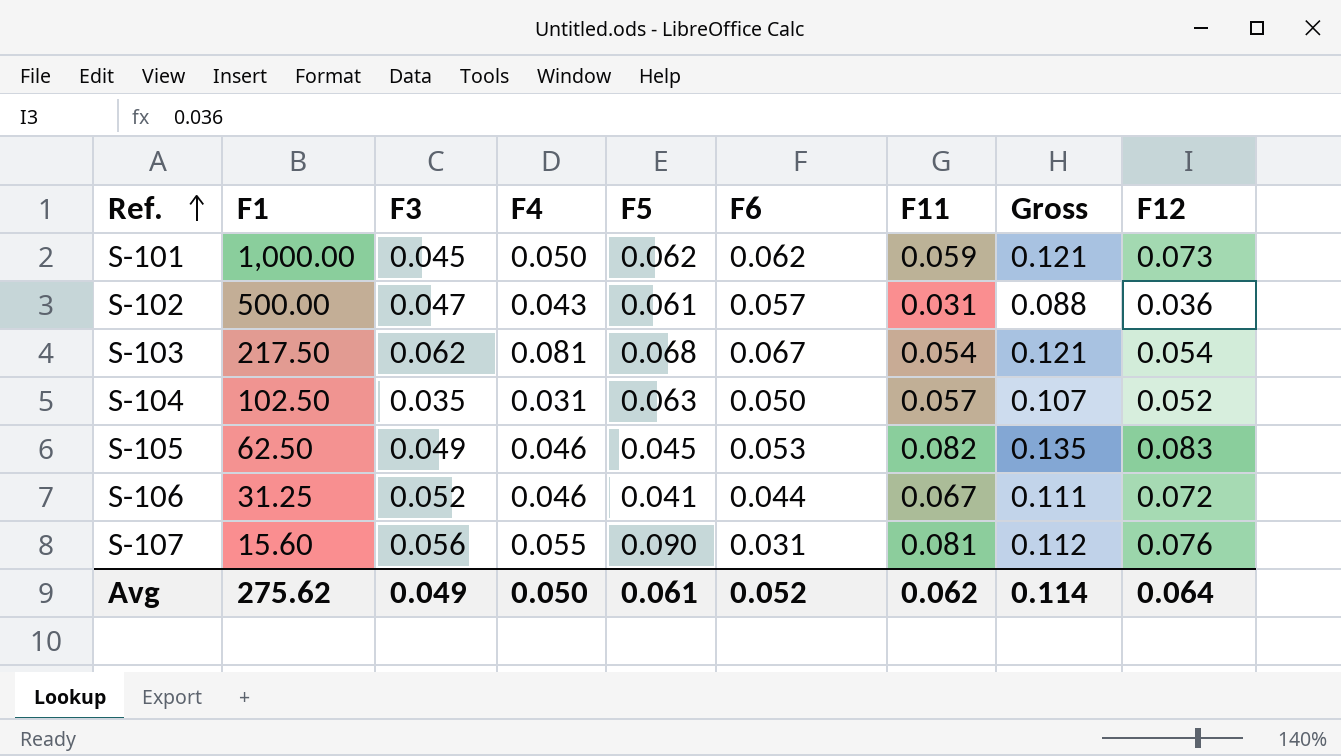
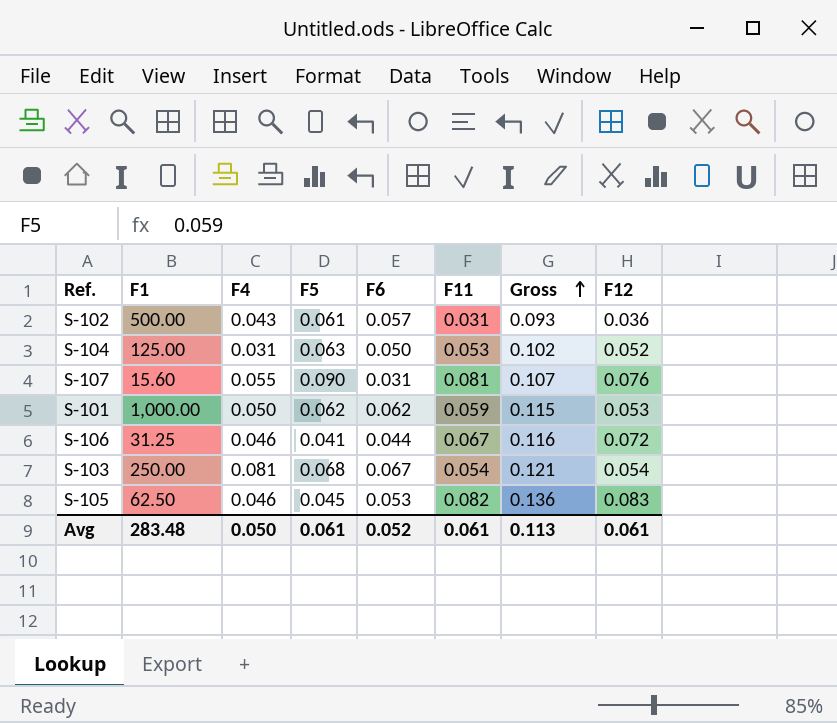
row order: Ref. ascending -> Gross ascending
column F3 | position: 3 -> none
column Gross | formula: [F6] + [F11] -> [F6] + [F12]
S-104 | F1: 102.50 -> 125.00
S-104 | F11: 0.057 -> 0.053
S-101 | F12: 0.073 -> 0.053
S-103 | F1: 217.50 -> 250.00
Avg | F1: 275.62 -> 283.48
Avg | F11: 0.062 -> 0.061
Avg | Gross: 0.114 -> 0.113
Avg | F12: 0.064 -> 0.061

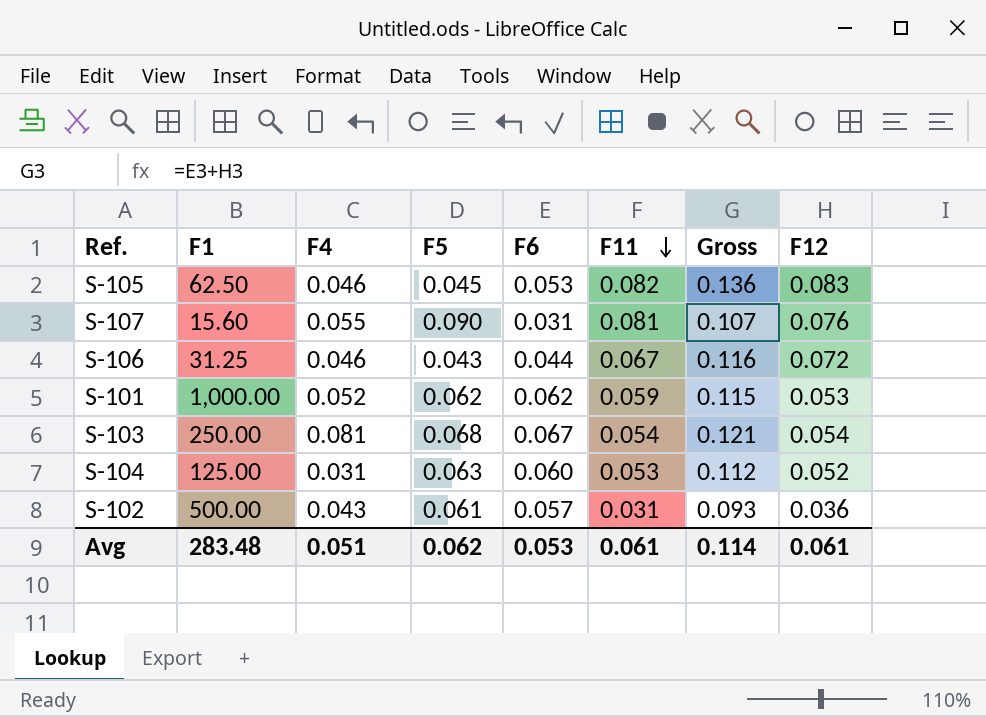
row order: Gross ascending -> F11 descending
S-106 | F5: 0.041 -> 0.043
S-101 | F4: 0.050 -> 0.052
S-104 | F6: 0.050 -> 0.060
S-104 | Gross: 0.102 -> 0.112
Avg | F4: 0.050 -> 0.051
Avg | F5: 0.061 -> 0.062
Avg | F6: 0.052 -> 0.053
Avg | Gross: 0.113 -> 0.114

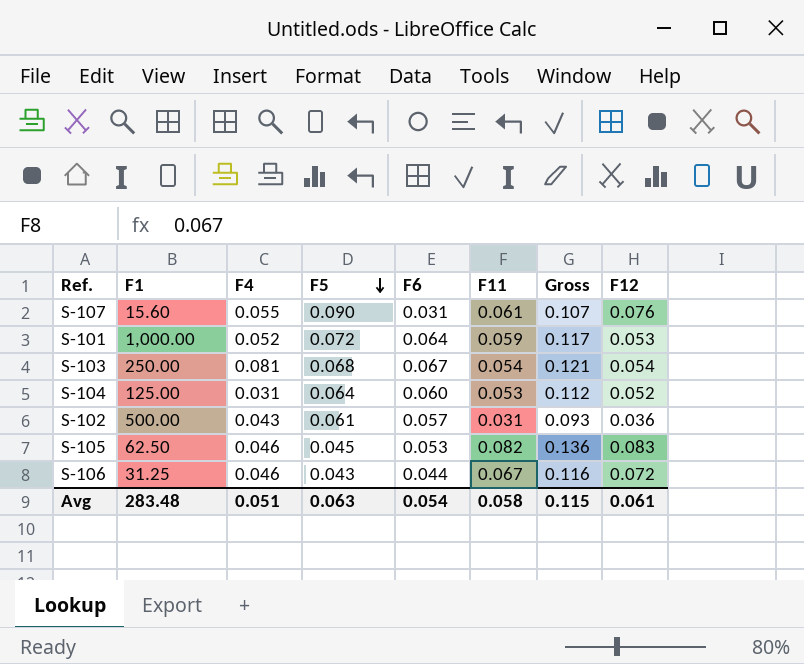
row order: F11 descending -> F5 descending
S-107 | F11: 0.081 -> 0.061
S-101 | F5: 0.062 -> 0.072
S-101 | F6: 0.062 -> 0.064
S-101 | Gross: 0.115 -> 0.117
S-104 | F5: 0.063 -> 0.064
Avg | F5: 0.062 -> 0.063
Avg | F6: 0.053 -> 0.054
Avg | F11: 0.061 -> 0.058
Avg | Gross: 0.114 -> 0.115

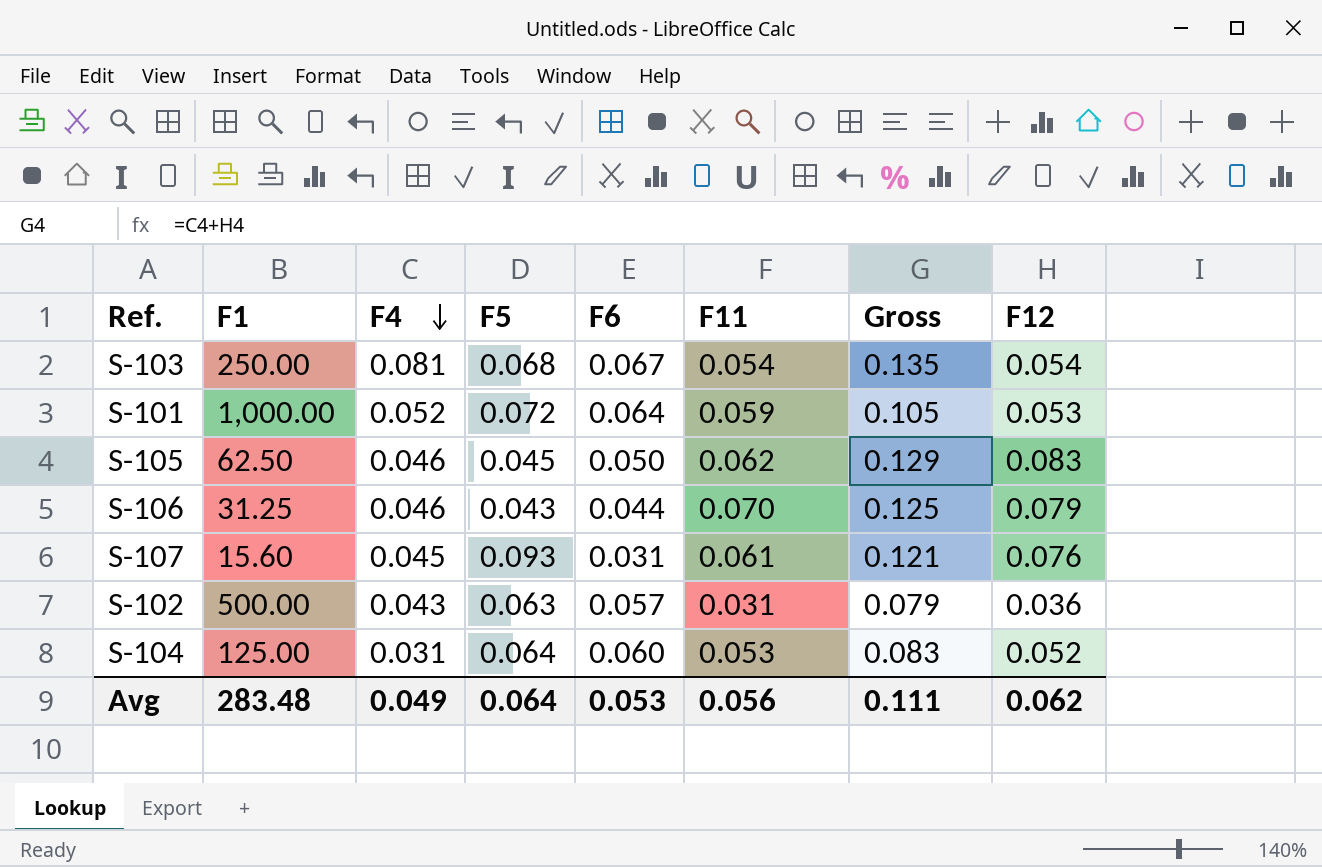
row order: F5 descending -> F4 descending
column Gross | formula: [F6] + [F12] -> [F4] + [F12]
S-105 | F6: 0.053 -> 0.050
S-105 | F11: 0.082 -> 0.062
S-106 | F11: 0.067 -> 0.070
S-106 | F12: 0.072 -> 0.079
S-107 | F4: 0.055 -> 0.045
S-107 | F5: 0.090 -> 0.093
S-102 | F5: 0.061 -> 0.063
Avg | F4: 0.051 -> 0.049
Avg | F5: 0.063 -> 0.064
Avg | F6: 0.054 -> 0.053
Avg | F11: 0.058 -> 0.056
Avg | Gross: 0.115 -> 0.111
Avg | F12: 0.061 -> 0.062

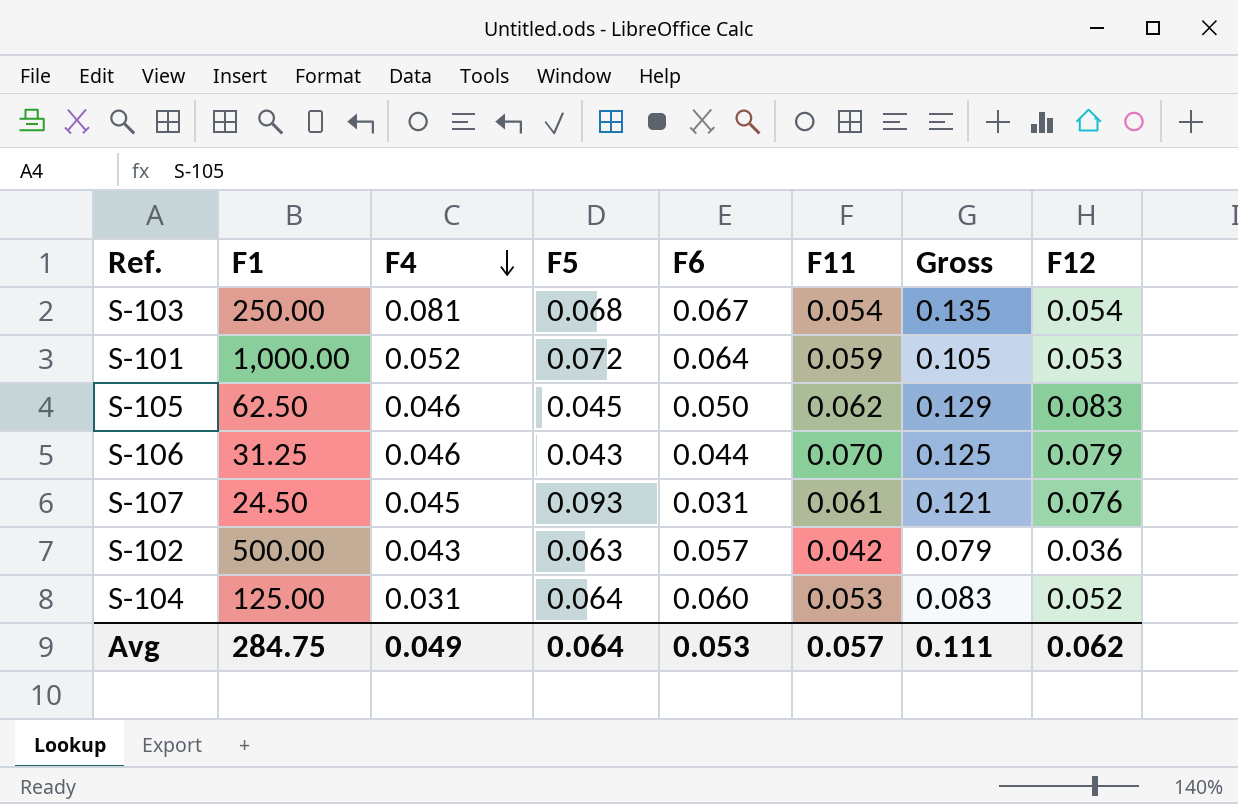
S-107 | F1: 15.60 -> 24.50
S-102 | F11: 0.031 -> 0.042
Avg | F1: 283.48 -> 284.75
Avg | F11: 0.056 -> 0.057

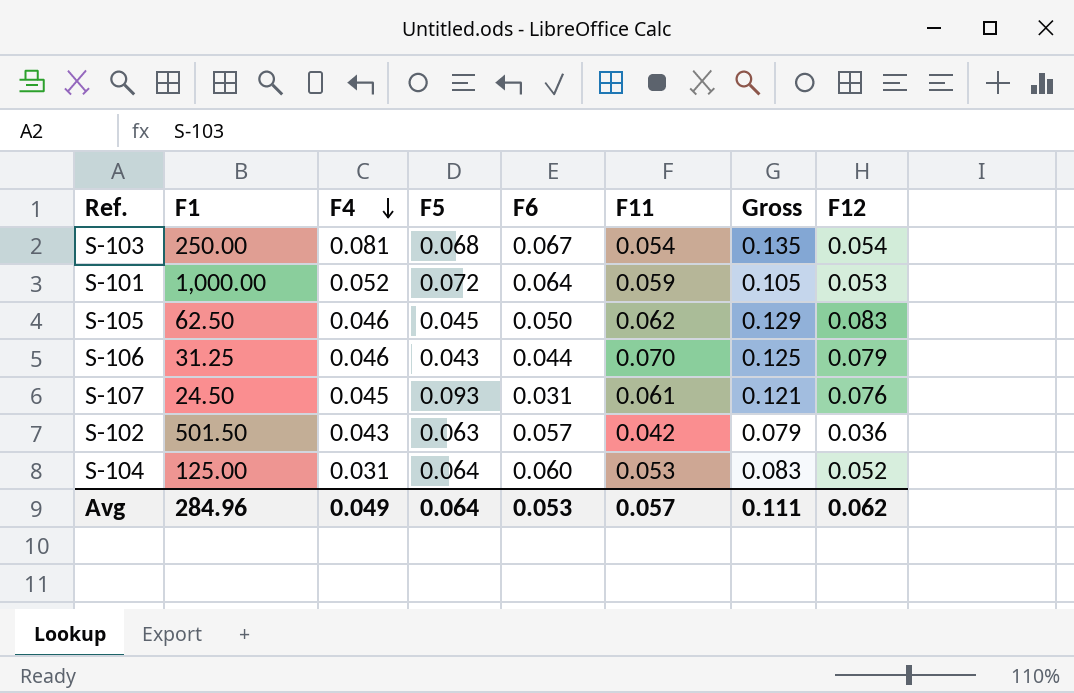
S-102 | F1: 500.00 -> 501.50
Avg | F1: 284.75 -> 284.96

